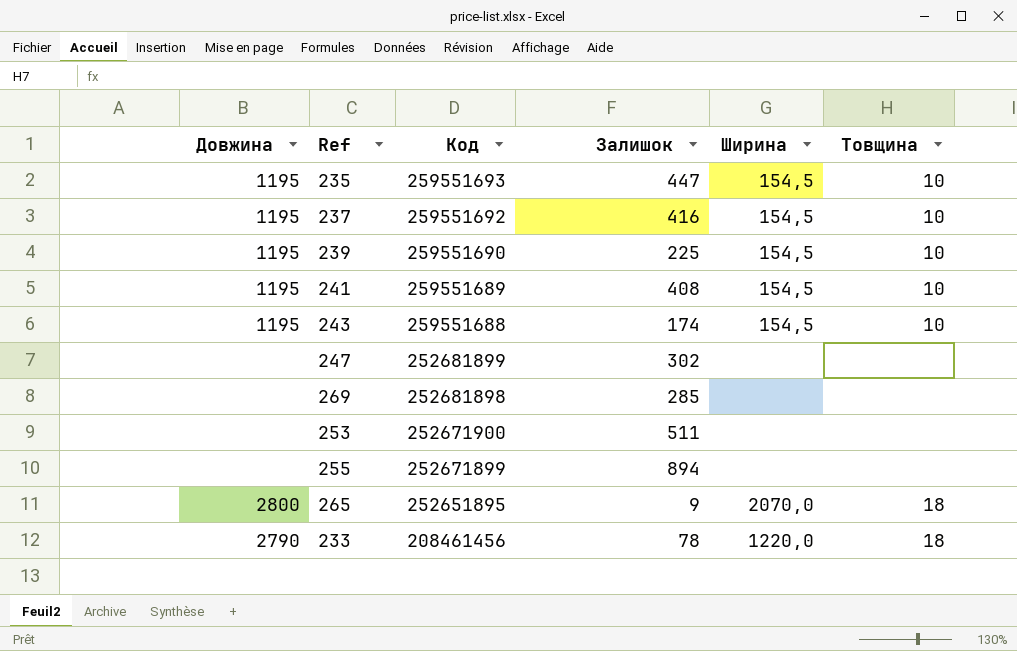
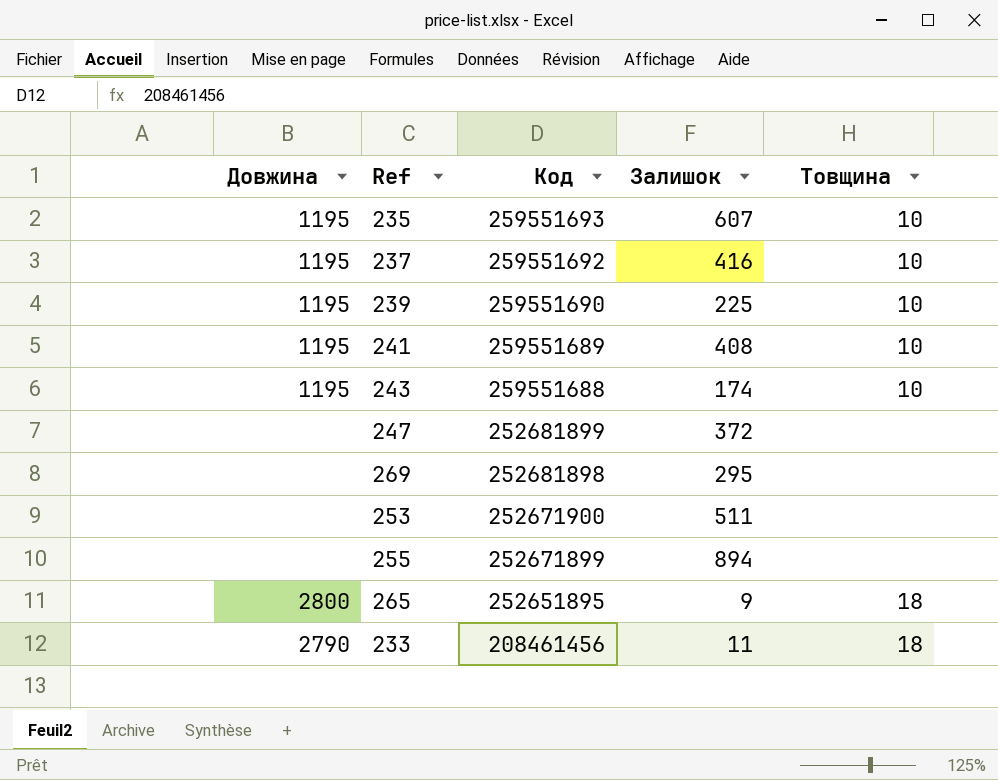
column Ширина | position: 5 -> none
235 | Залишок: 447 -> 607
247 | Залишок: 302 -> 372
269 | Залишок: 285 -> 295
233 | Залишок: 78 -> 11

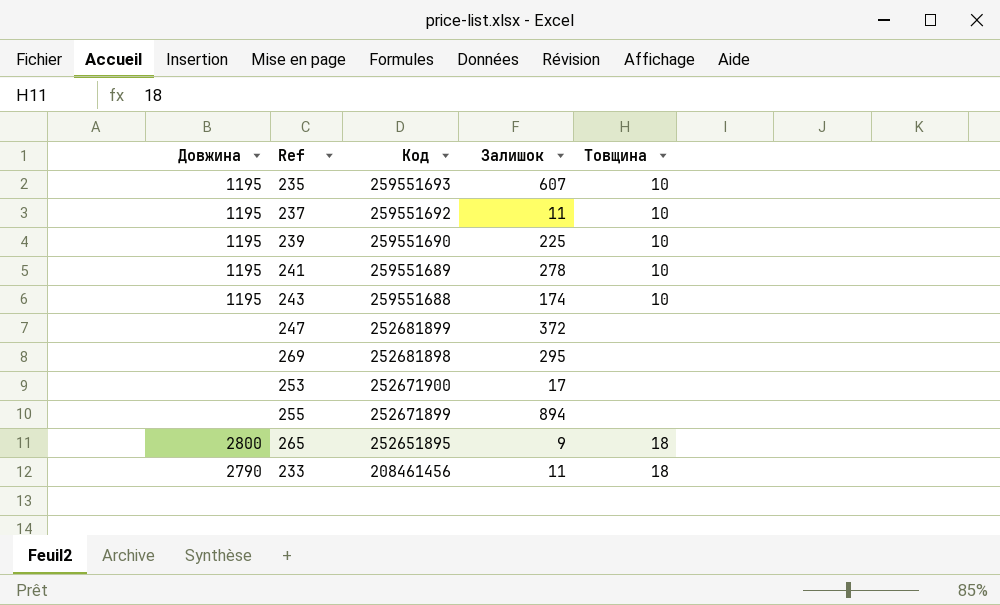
237 | Залишок: 416 -> 11
241 | Залишок: 408 -> 278
253 | Залишок: 511 -> 17

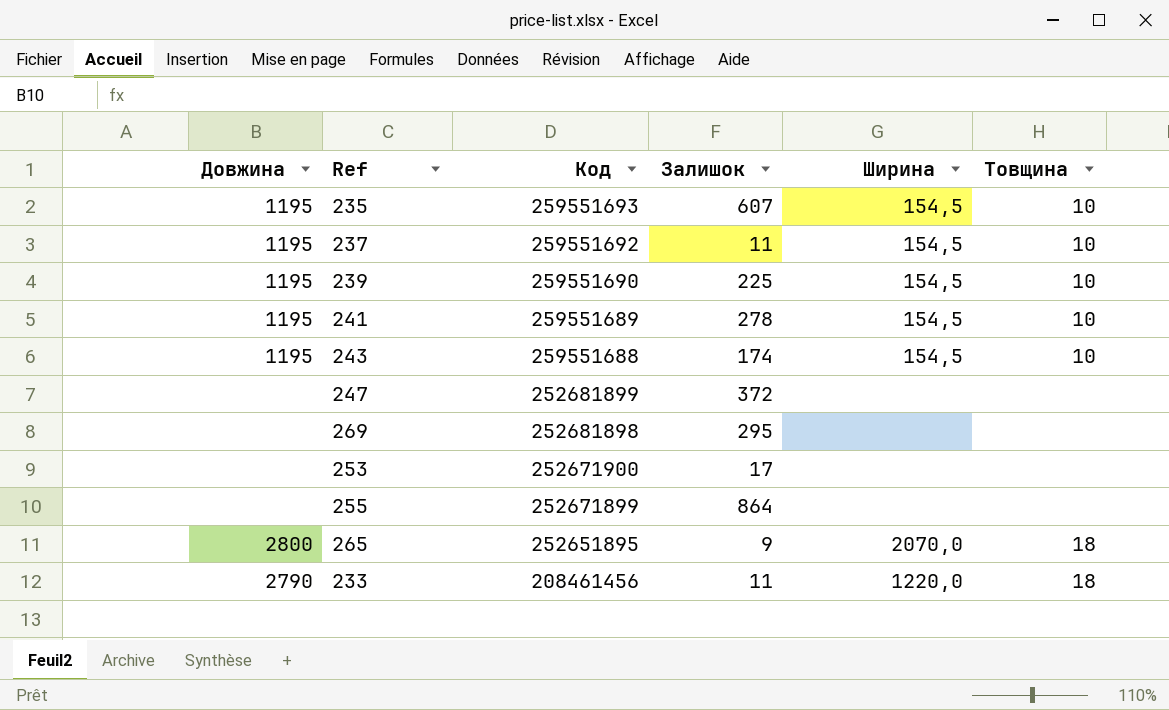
column Ширина | position: none -> 5
255 | Залишок: 894 -> 864

